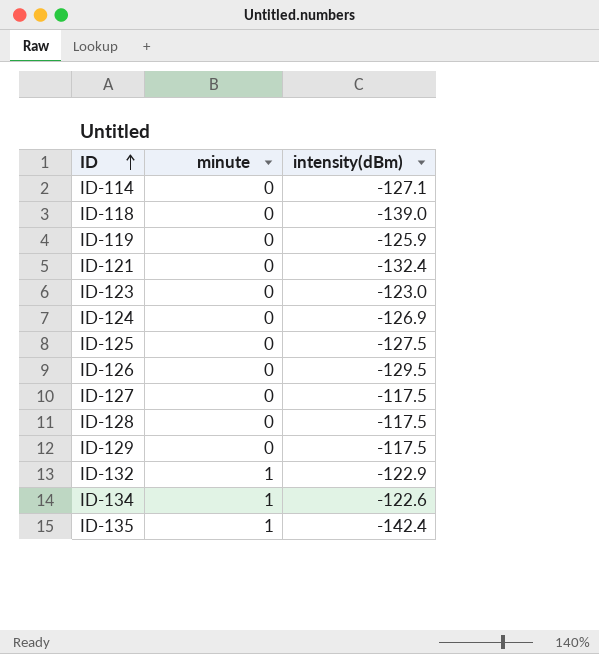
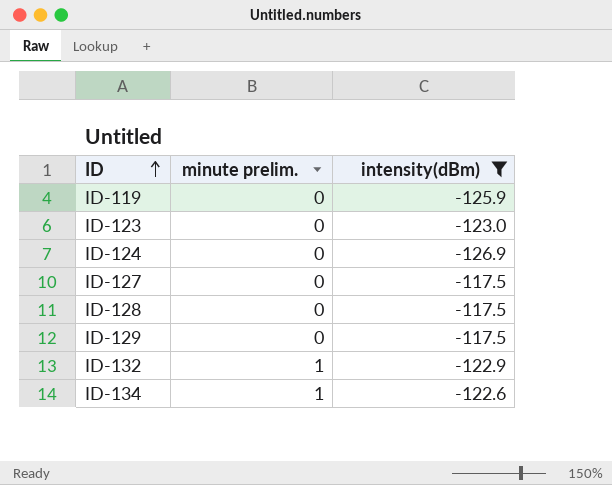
filter: none -> intensity(dBm) >= -126.9
column name: minute -> minute prelim.

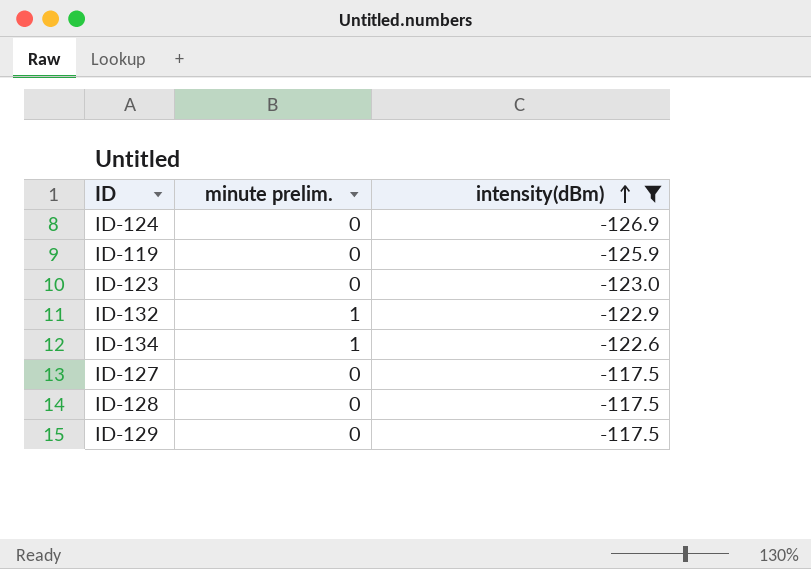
row order: ID ascending -> intensity(dBm) ascending

